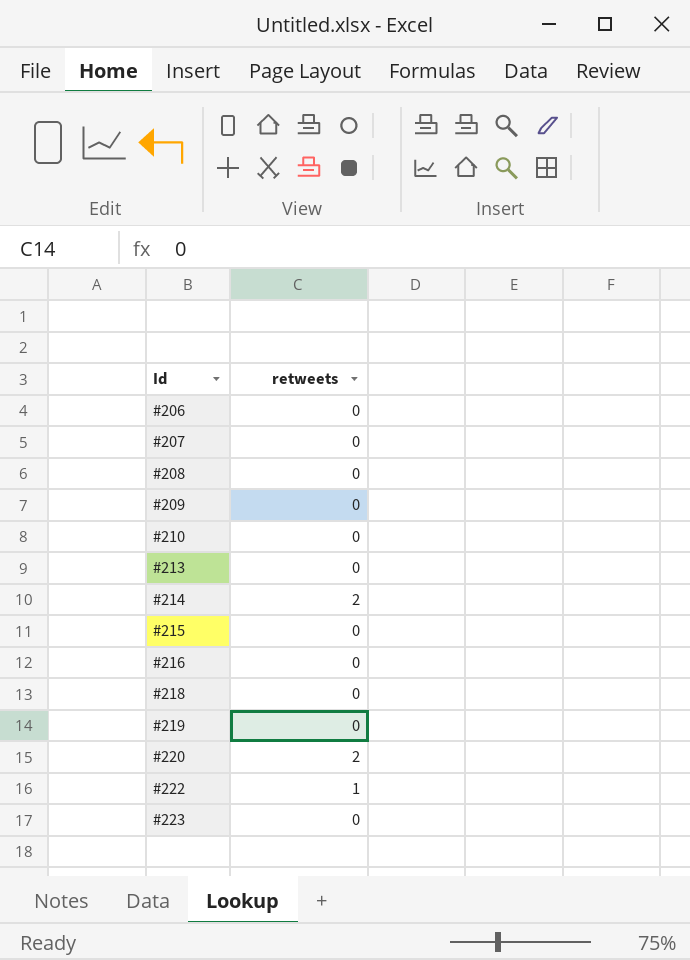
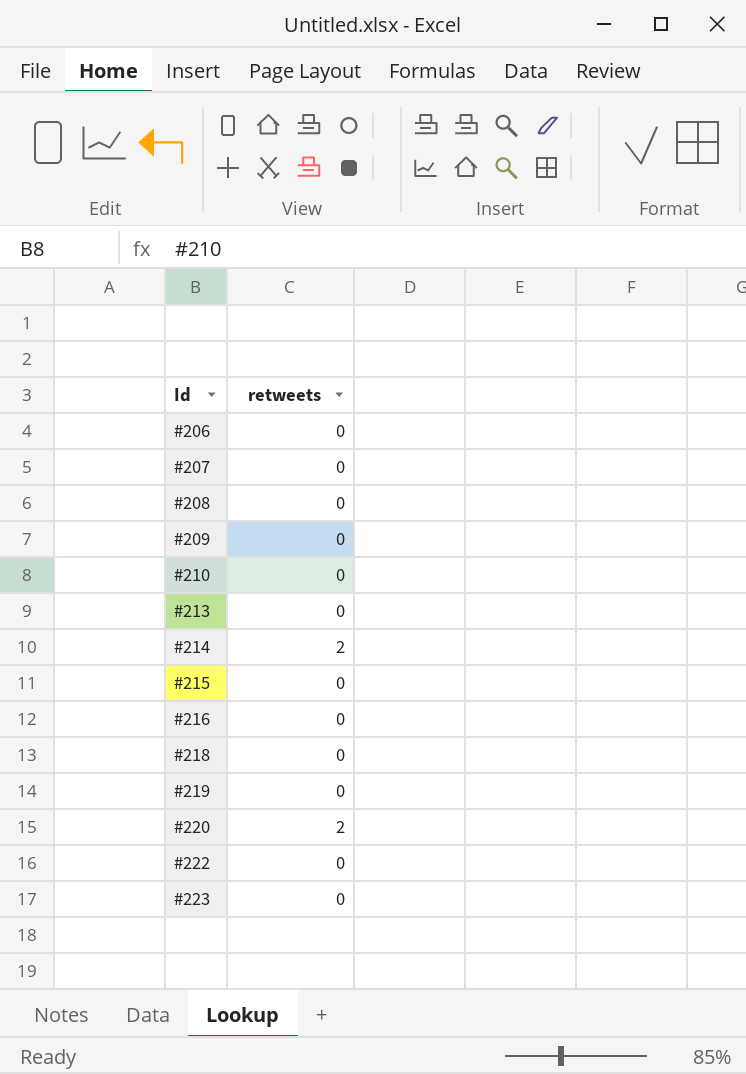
#222 | retweets: 1 -> 0

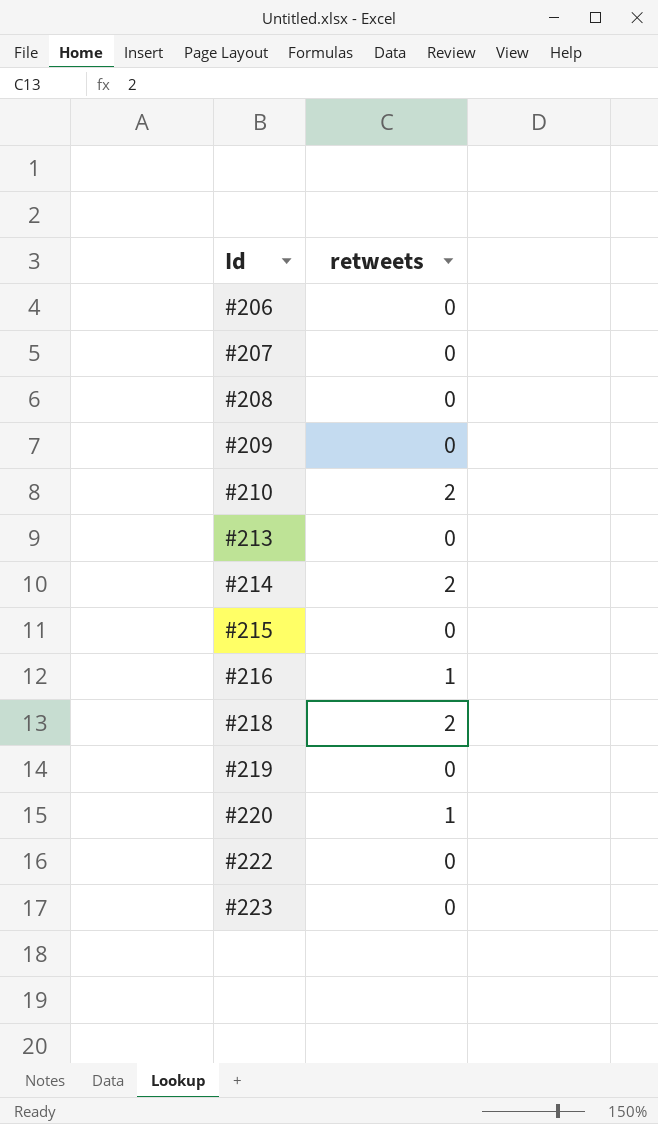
#210 | retweets: 0 -> 2
#216 | retweets: 0 -> 1
#218 | retweets: 0 -> 2
#220 | retweets: 2 -> 1

